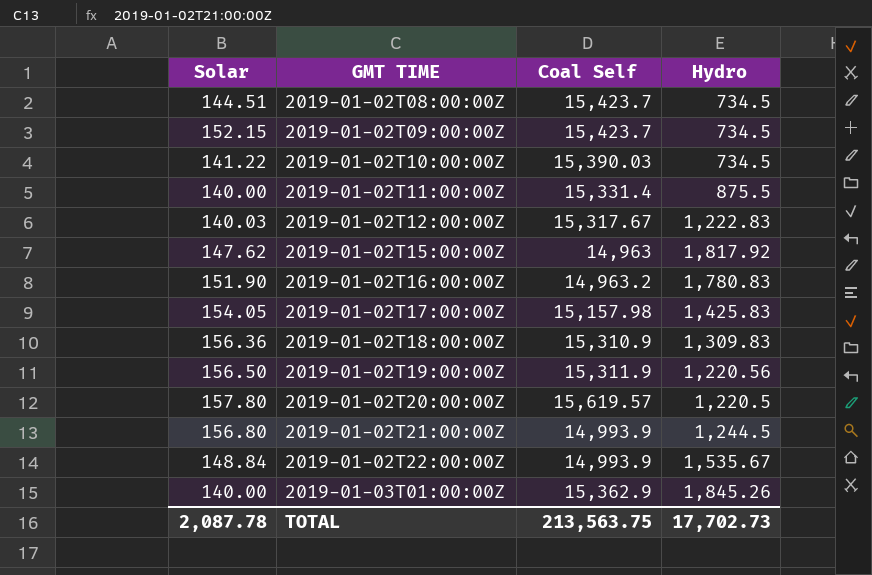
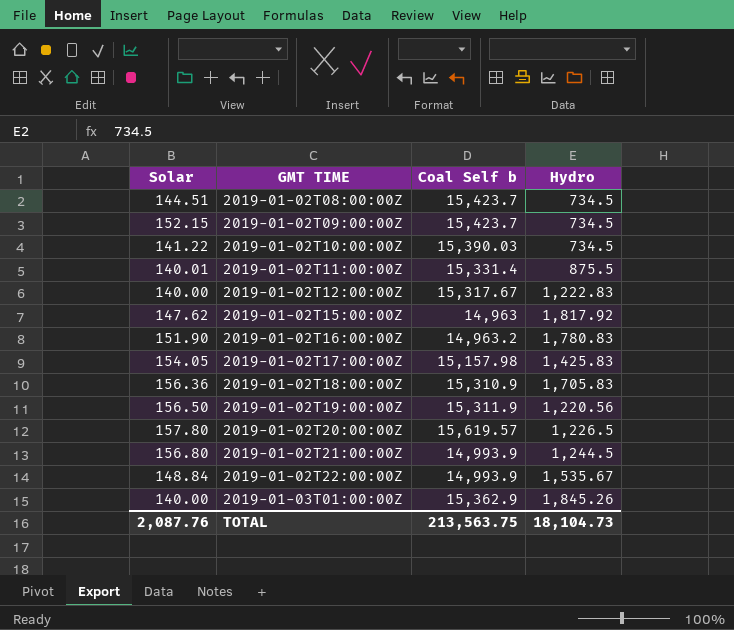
column name: Coal Self -> Coal Self b
2019-01-02T11:00:00Z | Solar: 140.00 -> 140.01
2019-01-02T12:00:00Z | Solar: 140.03 -> 140.00
2019-01-02T18:00:00Z | Hydro: 1,309.83 -> 1,705.83
2019-01-02T20:00:00Z | Hydro: 1,220.5 -> 1,226.5
TOTAL | Solar: 2,087.78 -> 2,087.76
TOTAL | Hydro: 17,702.73 -> 18,104.73

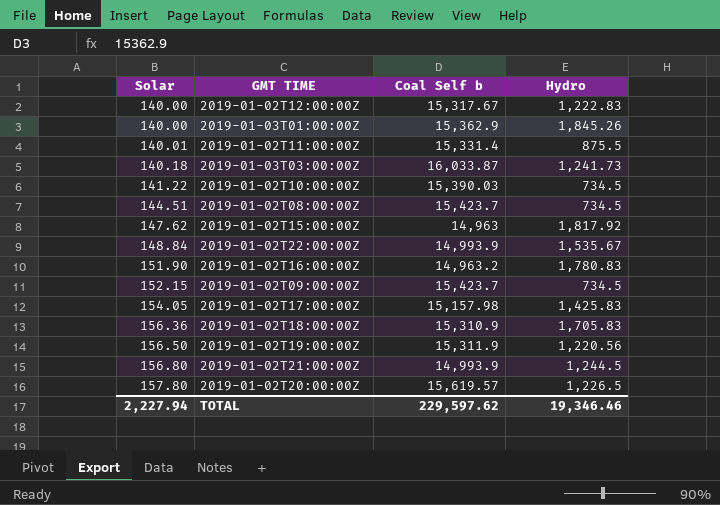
row order: GMT TIME ascending -> Solar ascending
row 2019-01-03T03:00:00Z: none -> 140.18 | 16,033.87 | 1,241.73
TOTAL | Solar: 2,087.76 -> 2,227.94
TOTAL | Coal Self b: 213,563.75 -> 229,597.62
TOTAL | Hydro: 18,104.73 -> 19,346.46

